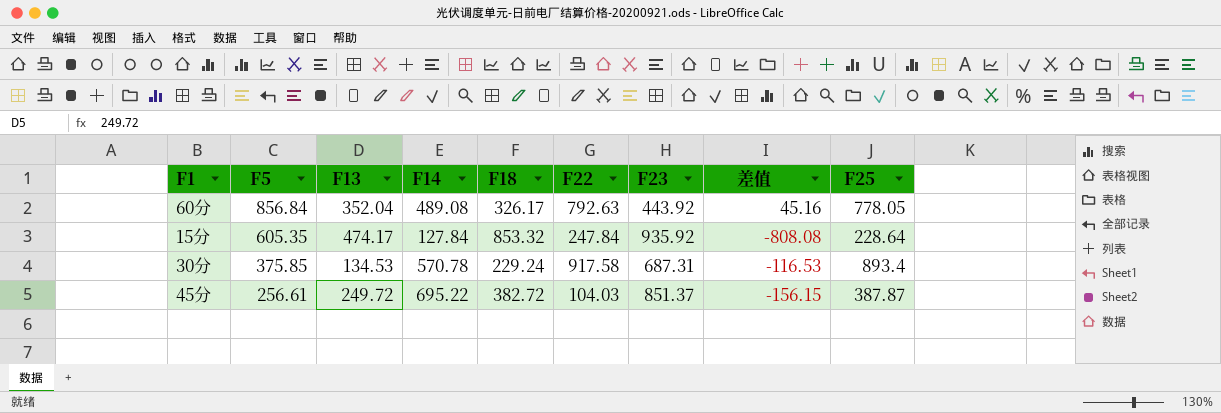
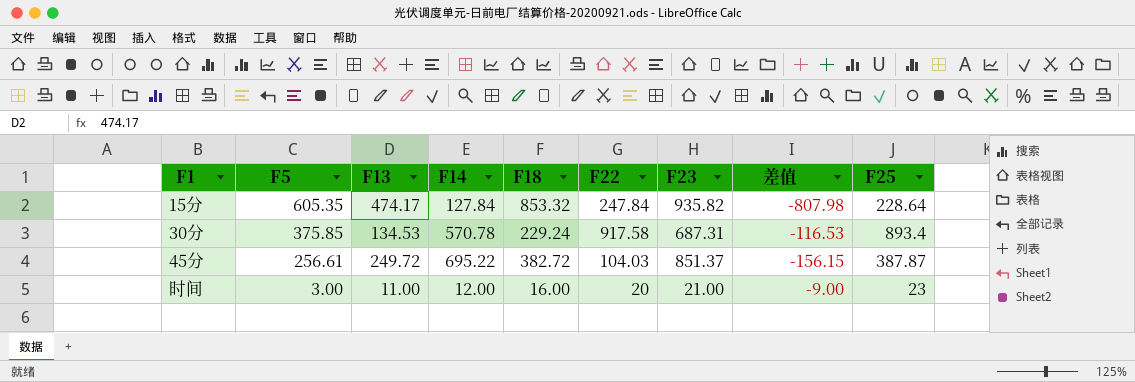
row 60分: 856.84 | 352.04 | 489.08 | 326.17 | 792.63 | 443.92 | 45.16 | 778.05 -> none
15分 | F23: 935.92 -> 935.82
15分 | 差值: -808.08 -> -807.98
row 时间: none -> 3.00 | 11.00 | 12.00 | 16.00 | 20 | 21.00 | -9.00 | 23

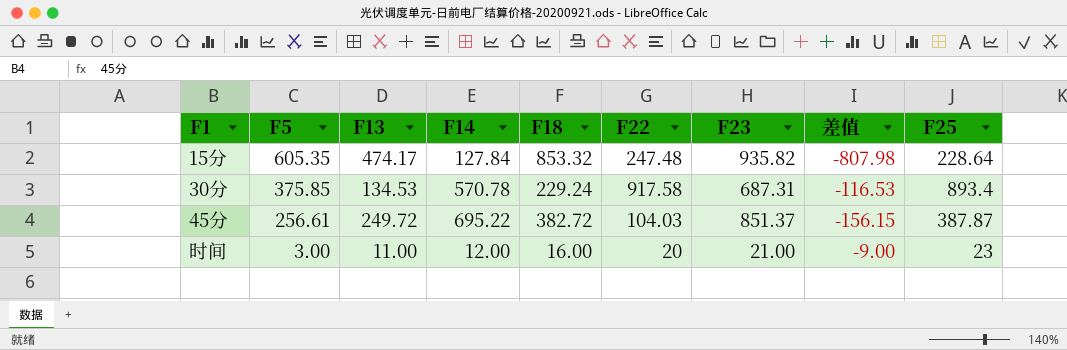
15分 | F22: 247.84 -> 247.48

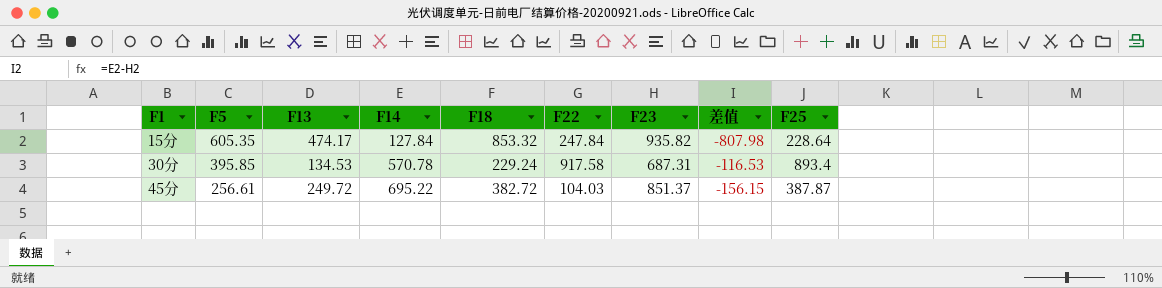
row 时间: 3.00 | 11.00 | 12.00 | 16.00 | 20 | 21.00 | -9.00 | 23 -> none
15分 | F22: 247.48 -> 247.84
30分 | F5: 375.85 -> 395.85

